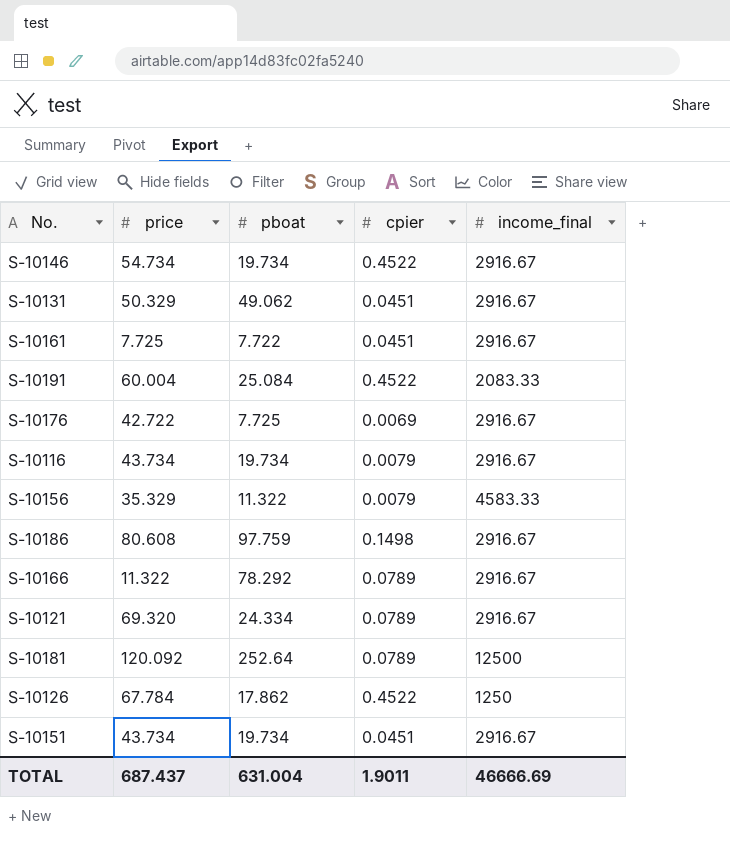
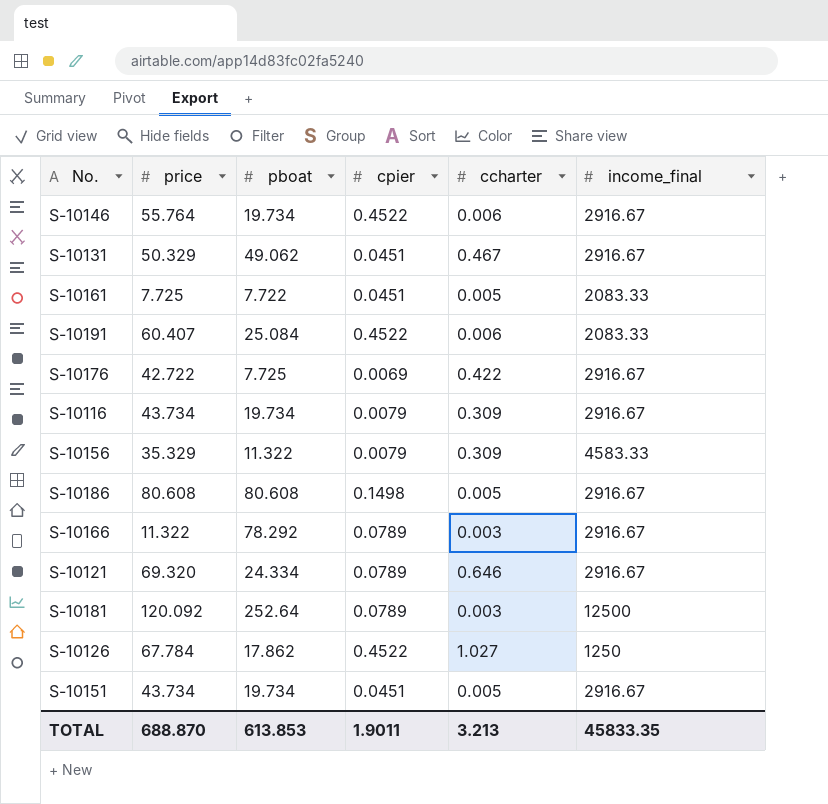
column ccharter | position: none -> 5
S-10146 | price: 54.734 -> 55.764
S-10161 | income_final: 2916.67 -> 2083.33
S-10191 | price: 60.004 -> 60.407
S-10186 | pboat: 97.759 -> 80.608
TOTAL | price: 687.437 -> 688.870
TOTAL | pboat: 631.004 -> 613.853
TOTAL | income_final: 46666.69 -> 45833.35

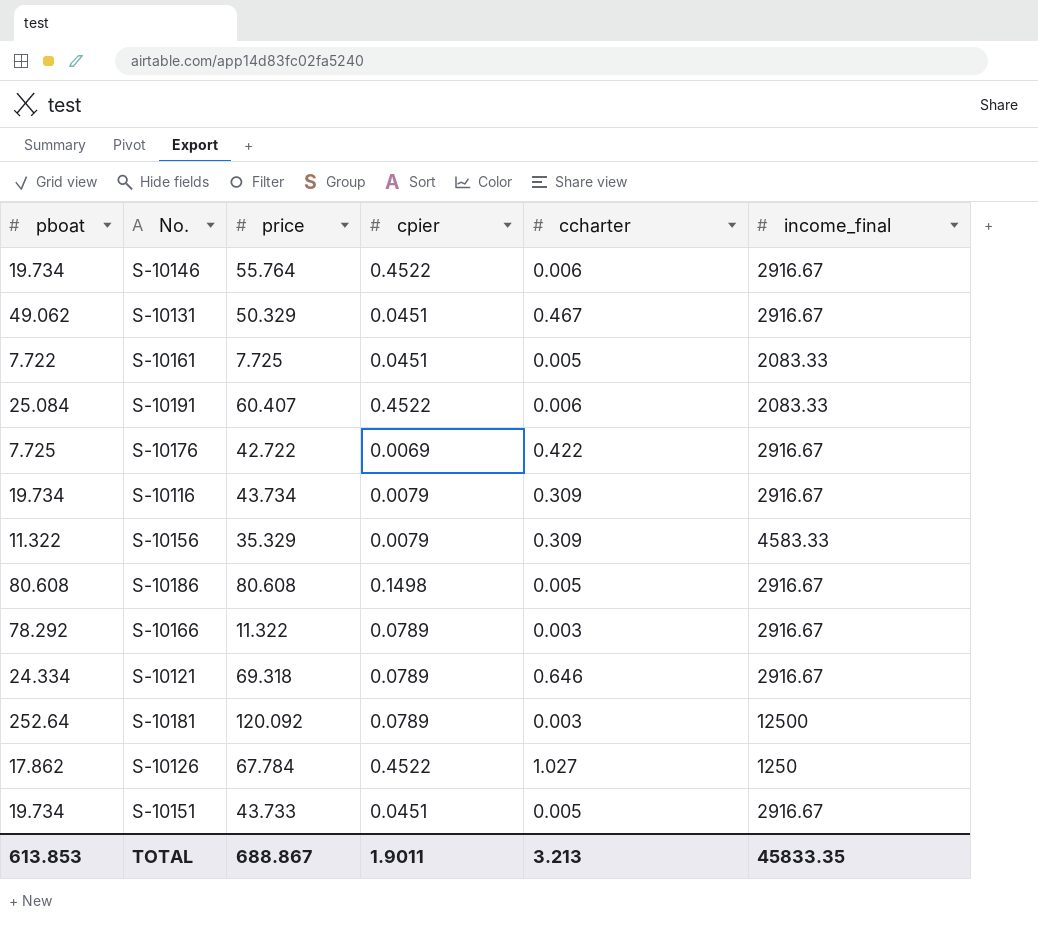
column pboat | position: 3 -> 1
S-10121 | price: 69.320 -> 69.318
S-10151 | price: 43.734 -> 43.733
TOTAL | price: 688.870 -> 688.867

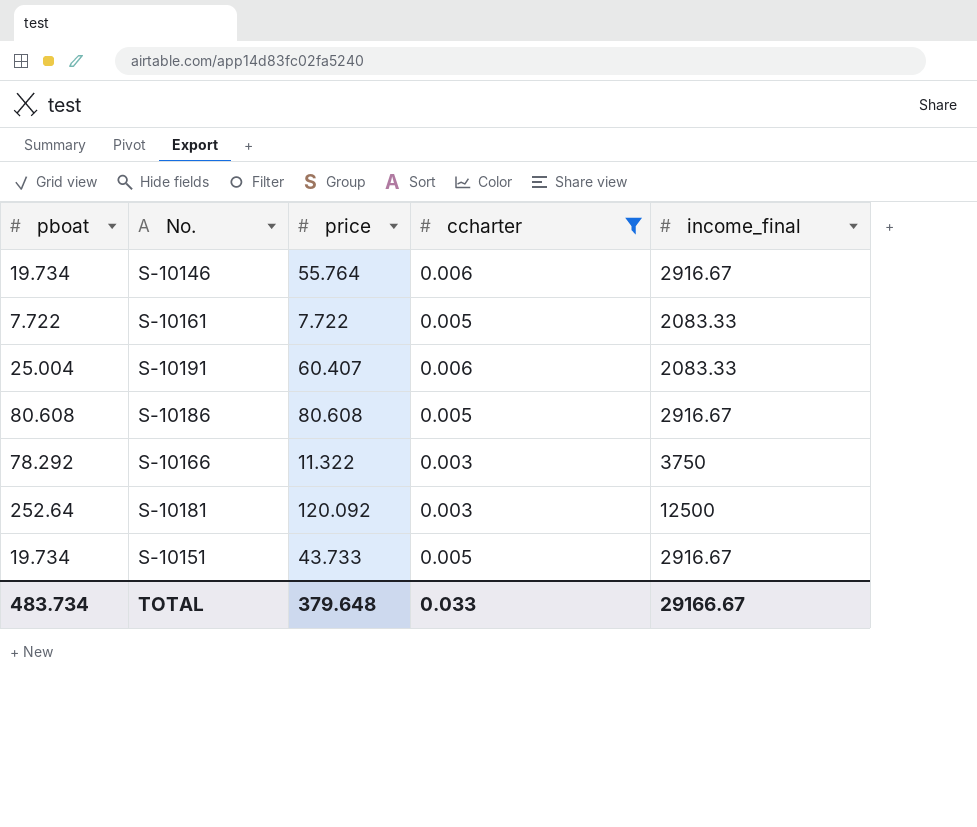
filter: none -> ccharter <= 0.006
column cpier | position: 4 -> none
S-10161 | price: 7.725 -> 7.722
S-10191 | pboat: 25.084 -> 25.004
S-10166 | income_final: 2916.67 -> 3750
TOTAL | pboat: 613.853 -> 483.734
TOTAL | price: 688.867 -> 379.648
TOTAL | ccharter: 3.213 -> 0.033
TOTAL | income_final: 45833.35 -> 29166.67

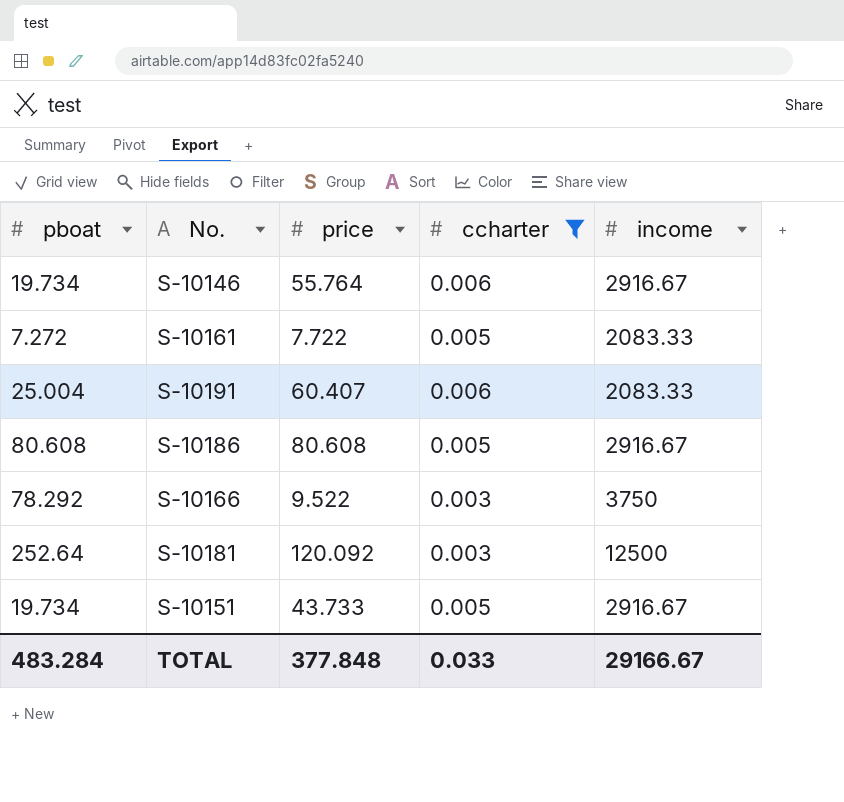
column name: income_final -> income
S-10161 | pboat: 7.722 -> 7.272
S-10166 | price: 11.322 -> 9.522
TOTAL | pboat: 483.734 -> 483.284
TOTAL | price: 379.648 -> 377.848

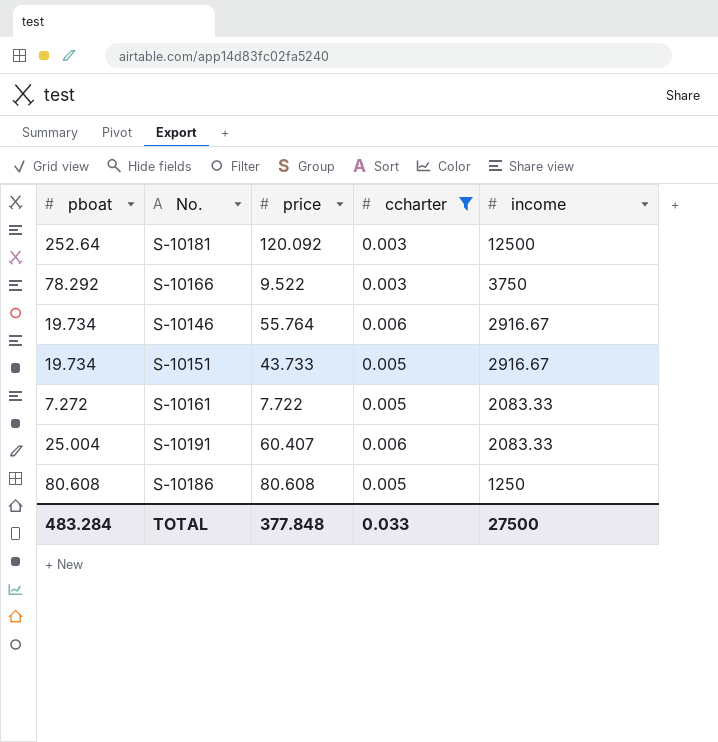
row order: none -> income descending
S-10186 | income: 2916.67 -> 1250
TOTAL | income: 29166.67 -> 27500

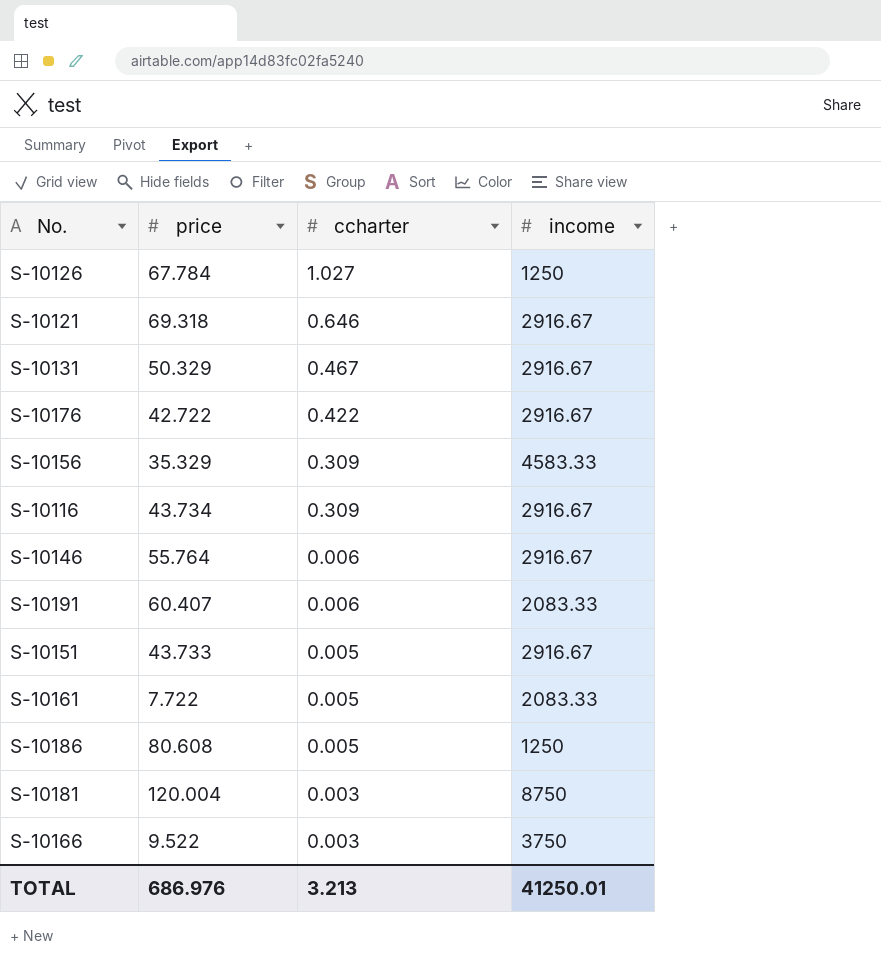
filter: ccharter <= 0.006 -> none
row order: income descending -> ccharter descending
column pboat | position: 1 -> none
S-10181 | price: 120.092 -> 120.004
S-10181 | income: 12500 -> 8750
TOTAL | price: 377.848 -> 686.976
TOTAL | ccharter: 0.033 -> 3.213
TOTAL | income: 27500 -> 41250.01

